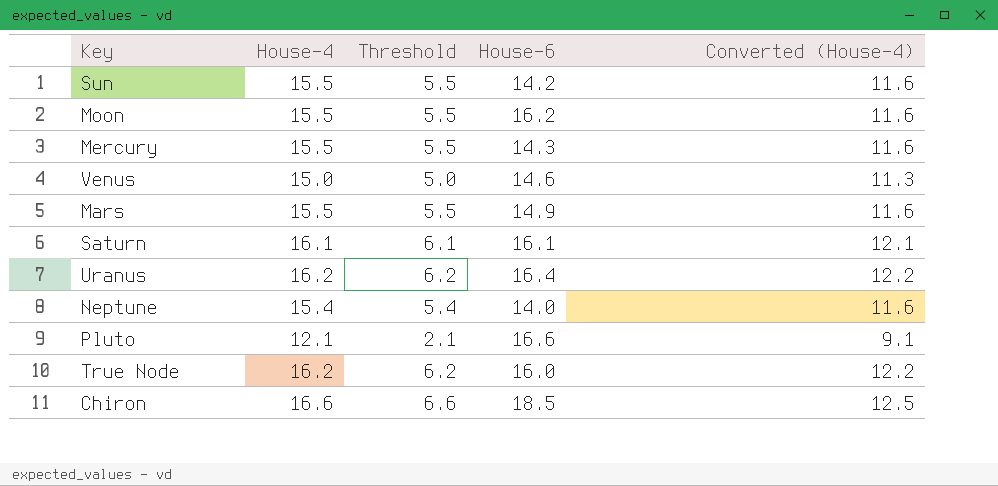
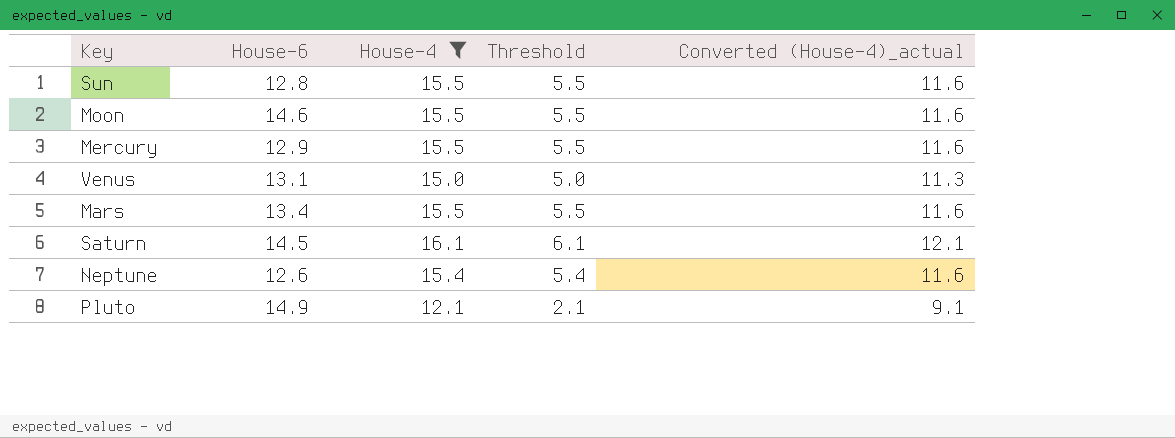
filter: none -> House-4 <= 16.1
column House-6 | position: 4 -> 2
column name: Converted (House-4) -> Converted (House-4)_actual
Sun | House-6: 14.2 -> 12.8
Moon | House-6: 16.2 -> 14.6
Mercury | House-6: 14.3 -> 12.9
Venus | House-6: 14.6 -> 13.1
Mars | House-6: 14.9 -> 13.4
Saturn | House-6: 16.1 -> 14.5
Neptune | House-6: 14.0 -> 12.6
Pluto | House-6: 16.6 -> 14.9

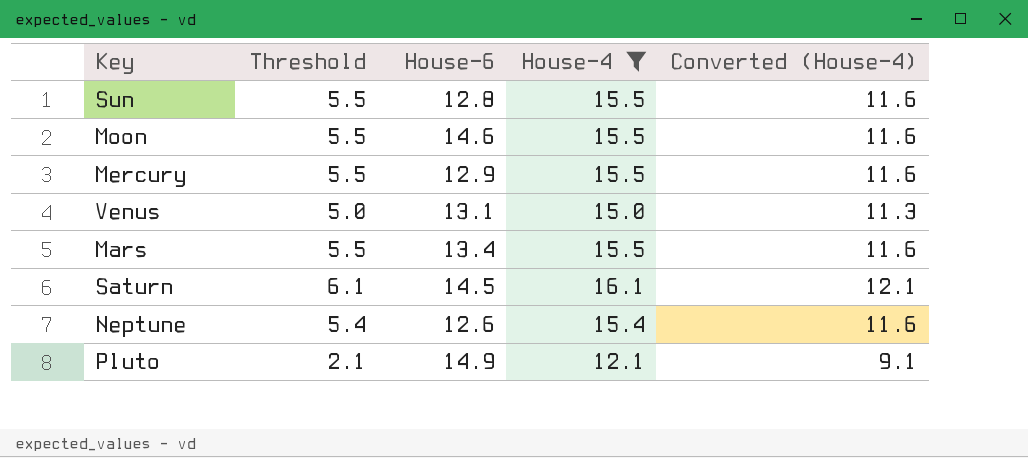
column Threshold | position: 4 -> 2
column name: Converted (House-4)_actual -> Converted (House-4)

